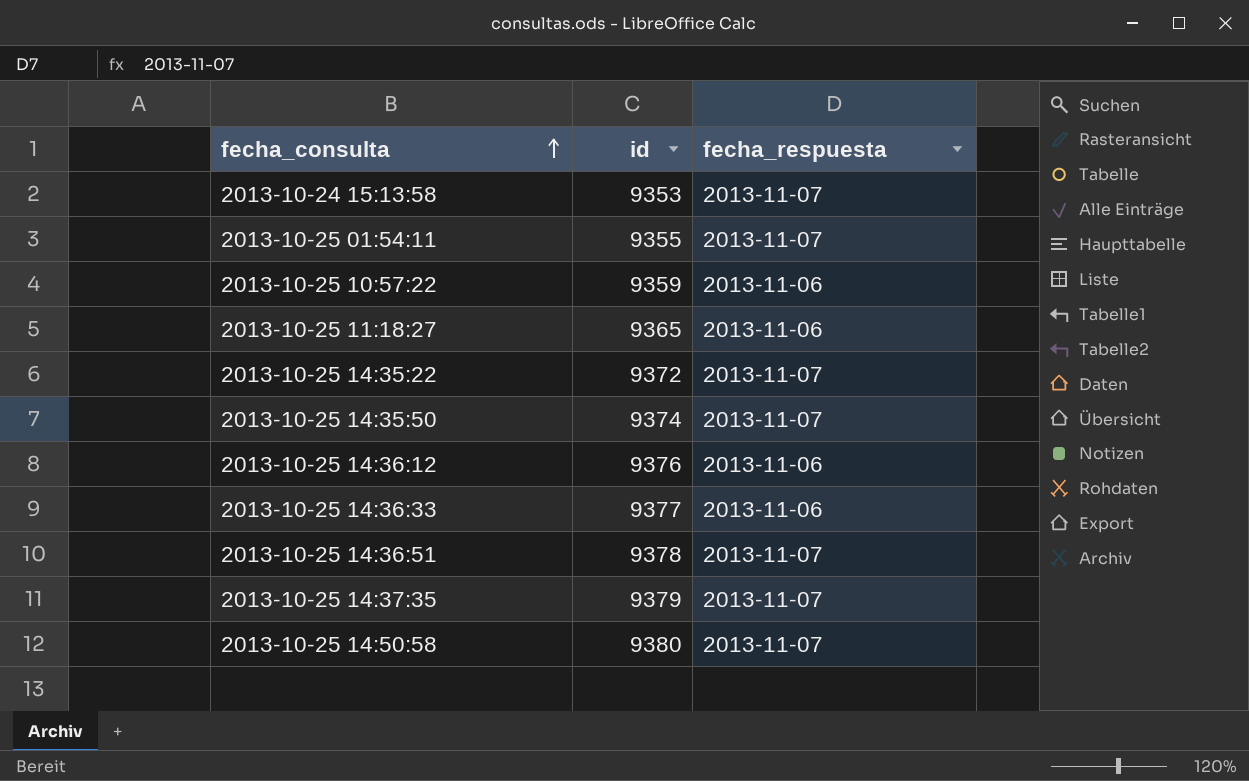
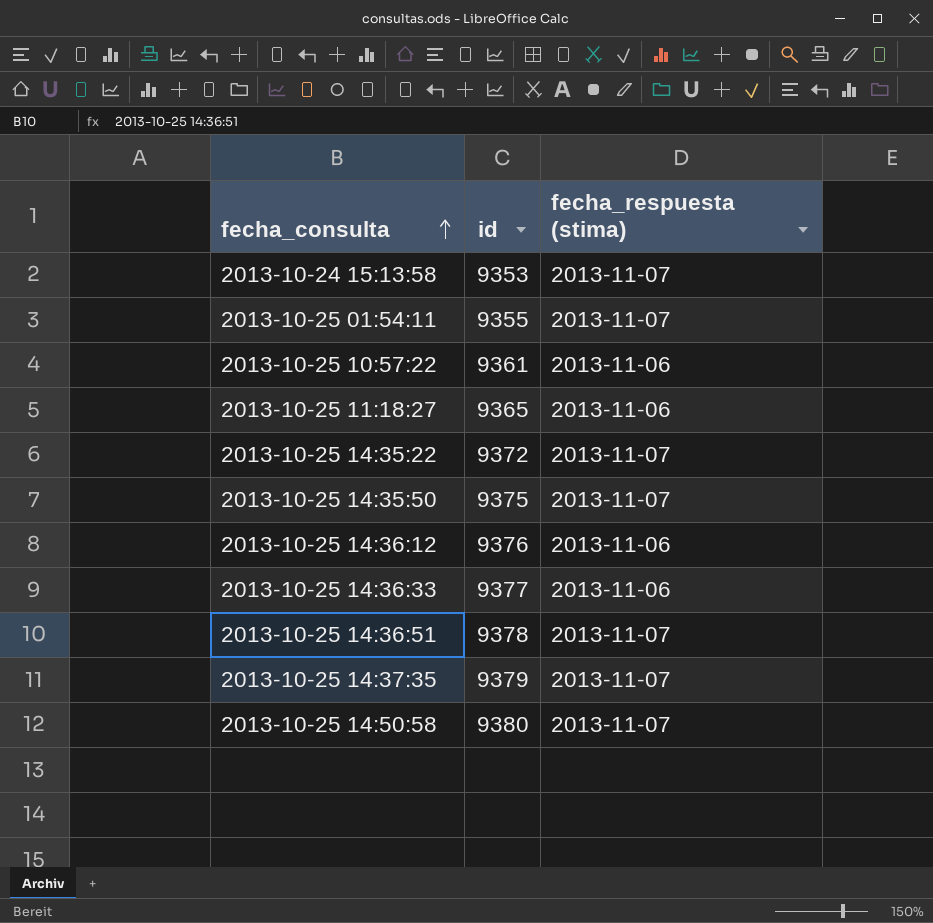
column name: fecha_respuesta -> fecha_respuesta (stima)
2013-10-25 10:57:22 | id: 9359 -> 9361
2013-10-25 14:35:50 | id: 9374 -> 9375

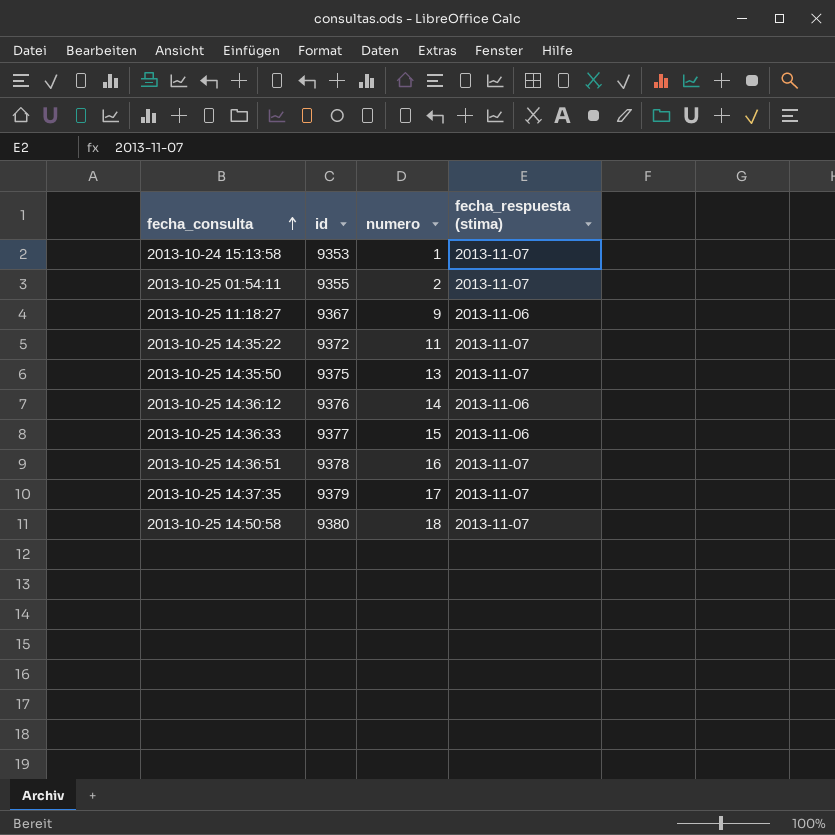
column numero | position: none -> 3
row 2013-10-25 10:57:22: 9361 | 2013-11-06 -> none
2013-10-25 11:18:27 | id: 9365 -> 9367

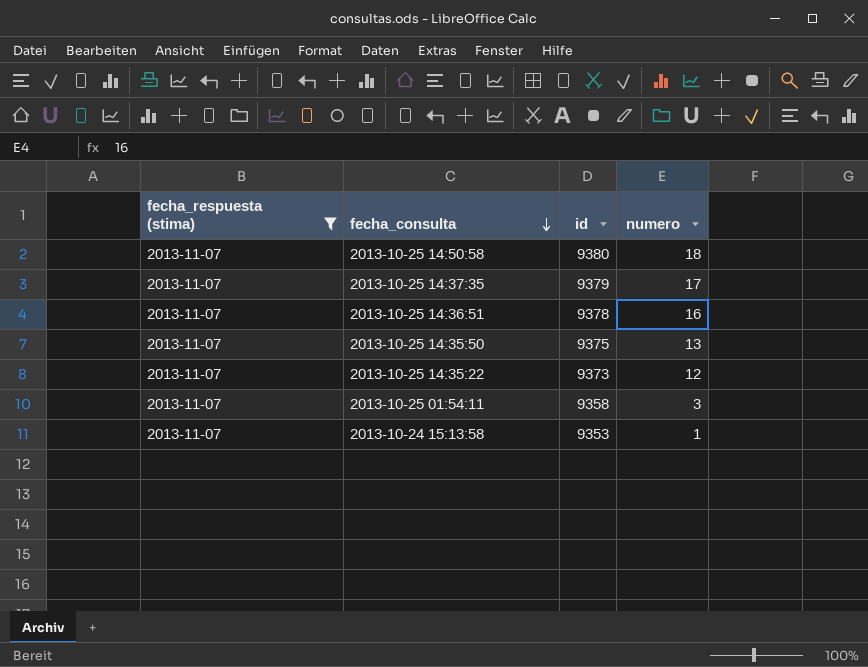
filter: none -> fecha_respuesta (stima) = 2013-11-07
row order: fecha_consulta ascending -> fecha_consulta descending
column fecha_respuesta (stima) | position: 4 -> 1
2013-10-25 14:35:22 | id: 9372 -> 9373
2013-10-25 14:35:22 | numero: 11 -> 12
2013-10-25 01:54:11 | id: 9355 -> 9358
2013-10-25 01:54:11 | numero: 2 -> 3

